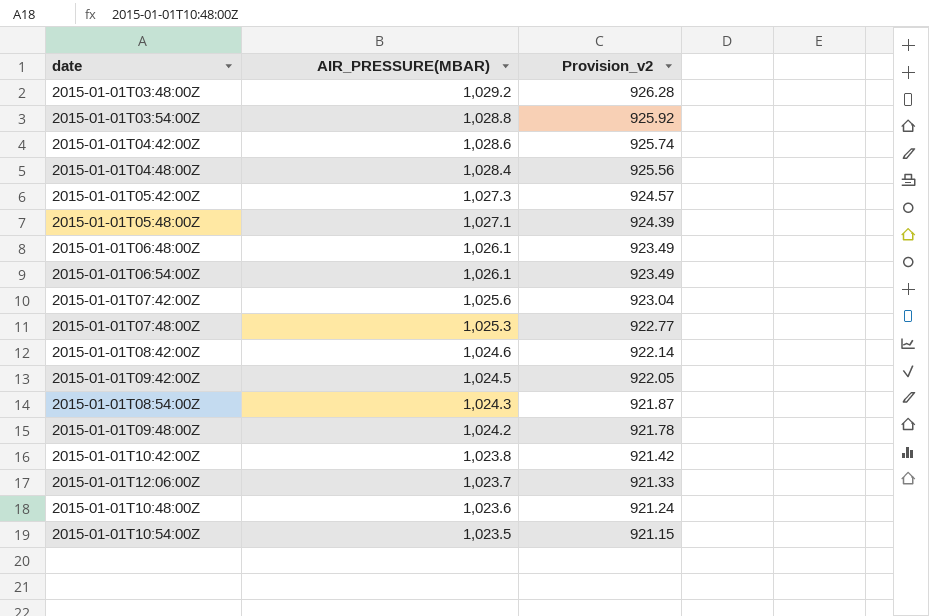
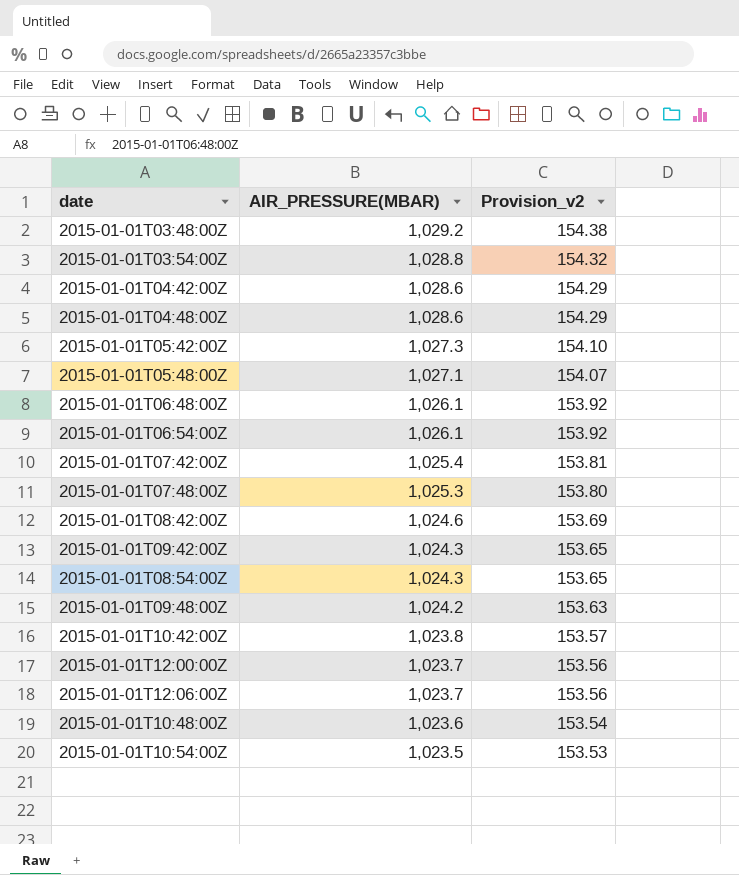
column Provision_v2 | formula: [AIR_PRESSURE(MBAR)] * 0.9 -> [AIR_PRESSURE(MBAR)] * 0.15
2015-01-01T04:48:00Z | AIR_PRESSURE(MBAR): 1,028.4 -> 1,028.6
2015-01-01T07:42:00Z | AIR_PRESSURE(MBAR): 1,025.6 -> 1,025.4
2015-01-01T09:42:00Z | AIR_PRESSURE(MBAR): 1,024.5 -> 1,024.3
row 2015-01-01T12:00:00Z: none -> 1,023.7 | 153.56

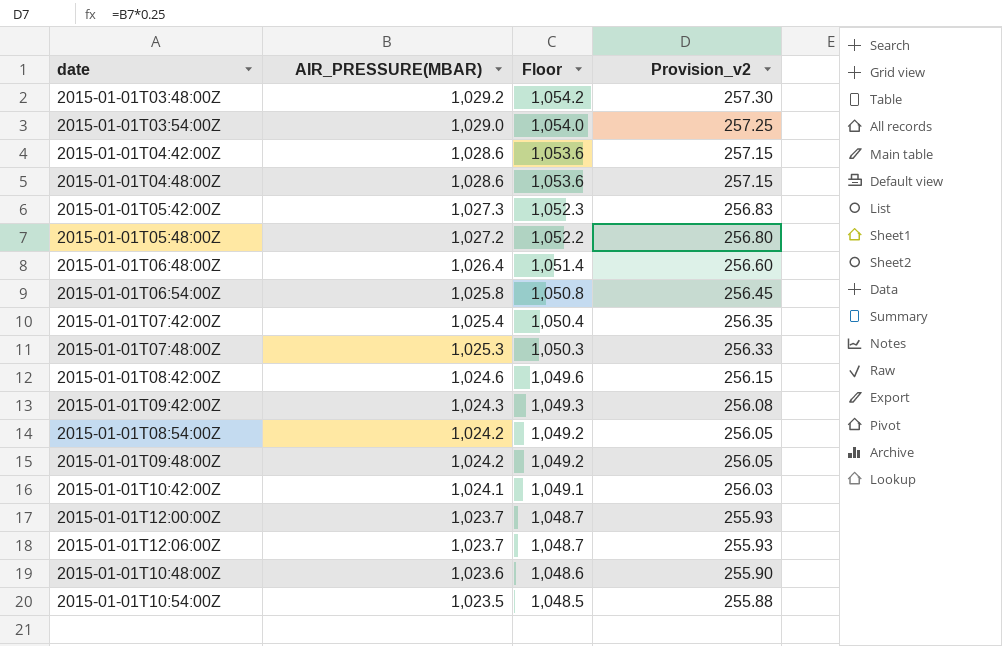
column Floor | formula: none -> [AIR_PRESSURE(MBAR)] + 25
column Provision_v2 | formula: [AIR_PRESSURE(MBAR)] * 0.15 -> [AIR_PRESSURE(MBAR)] * 0.25
2015-01-01T03:54:00Z | AIR_PRESSURE(MBAR): 1,028.8 -> 1,029.0
2015-01-01T05:48:00Z | AIR_PRESSURE(MBAR): 1,027.1 -> 1,027.2
2015-01-01T06:48:00Z | AIR_PRESSURE(MBAR): 1,026.1 -> 1,026.4
2015-01-01T06:54:00Z | AIR_PRESSURE(MBAR): 1,026.1 -> 1,025.8
2015-01-01T08:54:00Z | AIR_PRESSURE(MBAR): 1,024.3 -> 1,024.2
2015-01-01T10:42:00Z | AIR_PRESSURE(MBAR): 1,023.8 -> 1,024.1

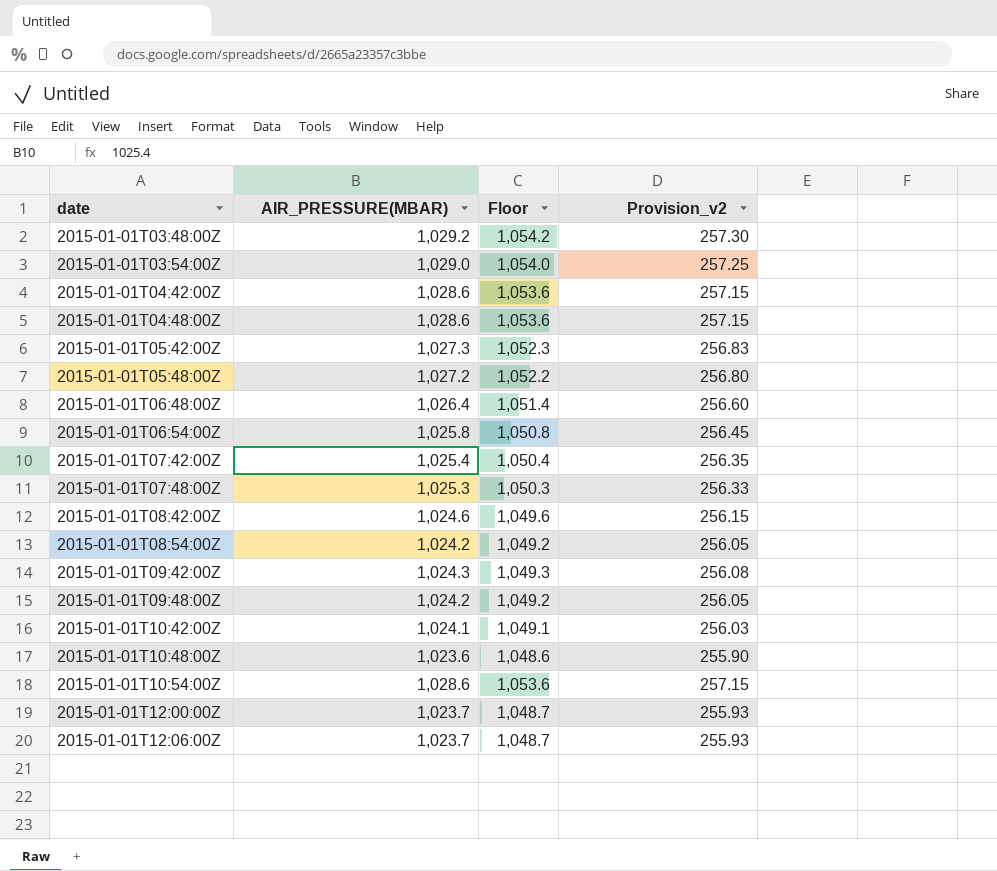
row order: AIR_PRESSURE(MBAR) descending -> date ascending
2015-01-01T10:54:00Z | AIR_PRESSURE(MBAR): 1,023.5 -> 1,028.6
2015-01-01T10:54:00Z | Floor: 1,048.5 -> 1,053.6
2015-01-01T10:54:00Z | Provision_v2: 255.88 -> 257.15

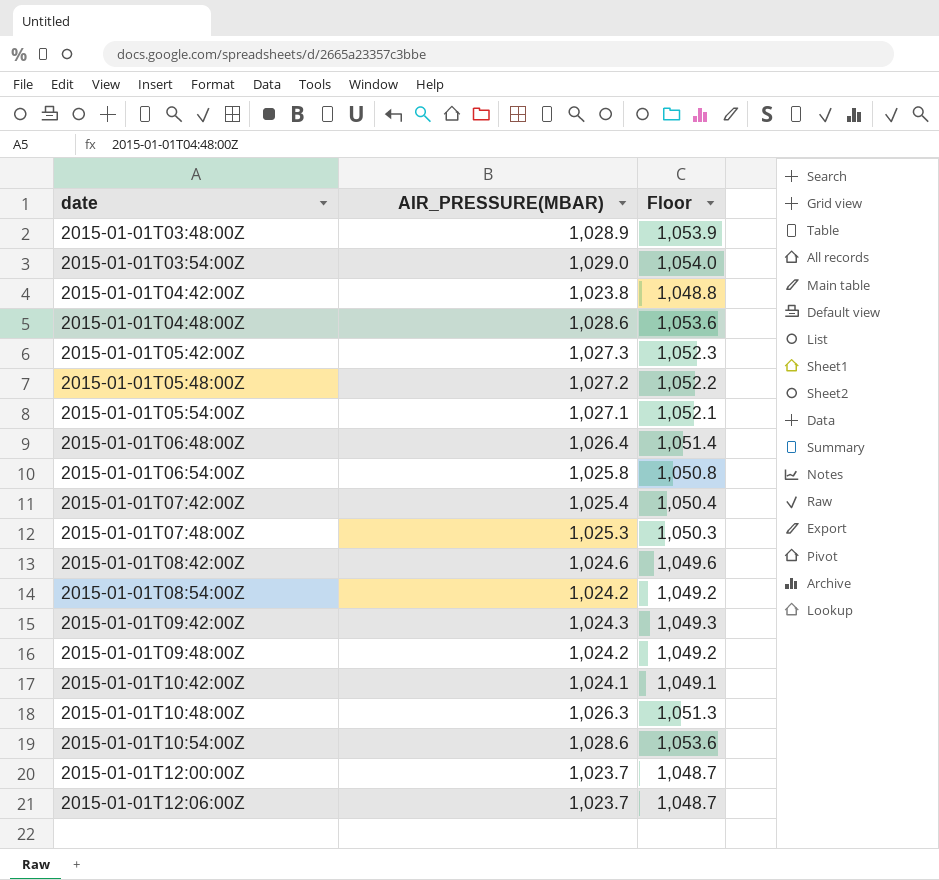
column Provision_v2 | formula: [AIR_PRESSURE(MBAR)] * 0.25 -> none
2015-01-01T03:48:00Z | AIR_PRESSURE(MBAR): 1,029.2 -> 1,028.9
2015-01-01T03:48:00Z | Floor: 1,054.2 -> 1,053.9
2015-01-01T04:42:00Z | AIR_PRESSURE(MBAR): 1,028.6 -> 1,023.8
2015-01-01T04:42:00Z | Floor: 1,053.6 -> 1,048.8
row 2015-01-01T05:54:00Z: none -> 1,027.1 | 1,052.1
2015-01-01T10:48:00Z | AIR_PRESSURE(MBAR): 1,023.6 -> 1,026.3
2015-01-01T10:48:00Z | Floor: 1,048.6 -> 1,051.3

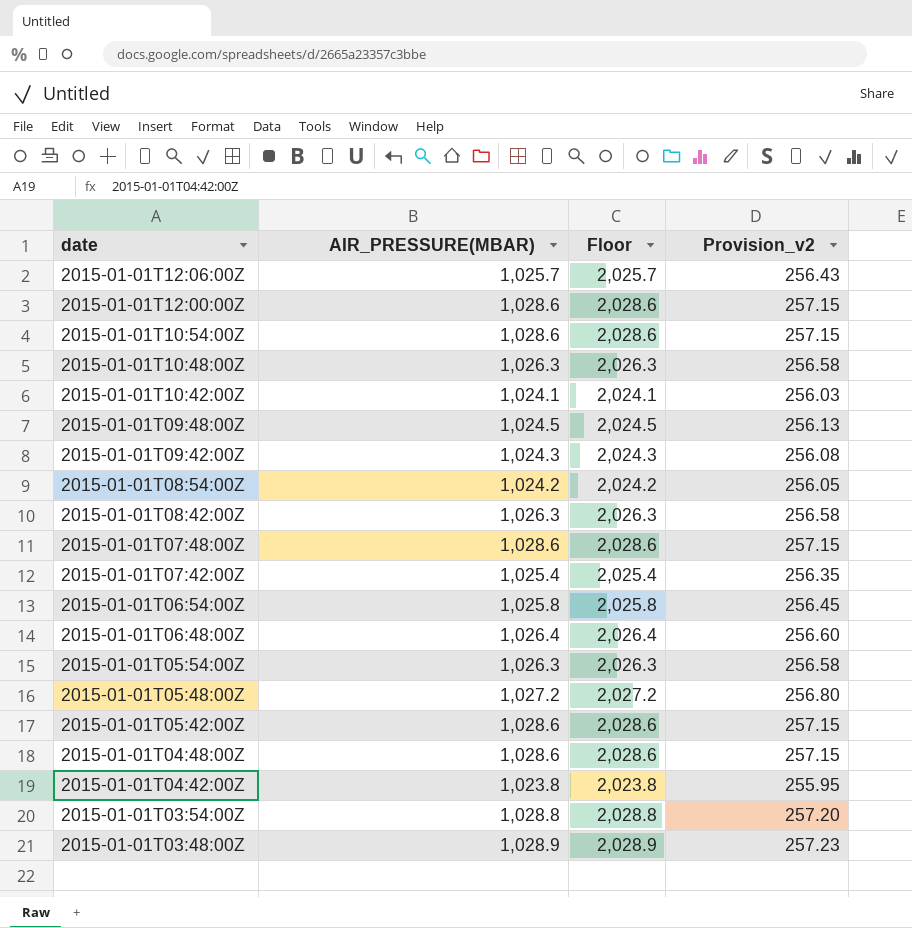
row order: date ascending -> date descending
column Floor | formula: [AIR_PRESSURE(MBAR)] + 25 -> [AIR_PRESSURE(MBAR)] + 1000
column Provision_v2 | formula: none -> [AIR_PRESSURE(MBAR)] * 0.25
2015-01-01T12:06:00Z | AIR_PRESSURE(MBAR): 1,023.7 -> 1,025.7
2015-01-01T12:00:00Z | AIR_PRESSURE(MBAR): 1,023.7 -> 1,028.6
2015-01-01T09:48:00Z | AIR_PRESSURE(MBAR): 1,024.2 -> 1,024.5
2015-01-01T08:42:00Z | AIR_PRESSURE(MBAR): 1,024.6 -> 1,026.3
2015-01-01T07:48:00Z | AIR_PRESSURE(MBAR): 1,025.3 -> 1,028.6
2015-01-01T05:54:00Z | AIR_PRESSURE(MBAR): 1,027.1 -> 1,026.3
2015-01-01T05:42:00Z | AIR_PRESSURE(MBAR): 1,027.3 -> 1,028.6
2015-01-01T03:54:00Z | AIR_PRESSURE(MBAR): 1,029.0 -> 1,028.8

